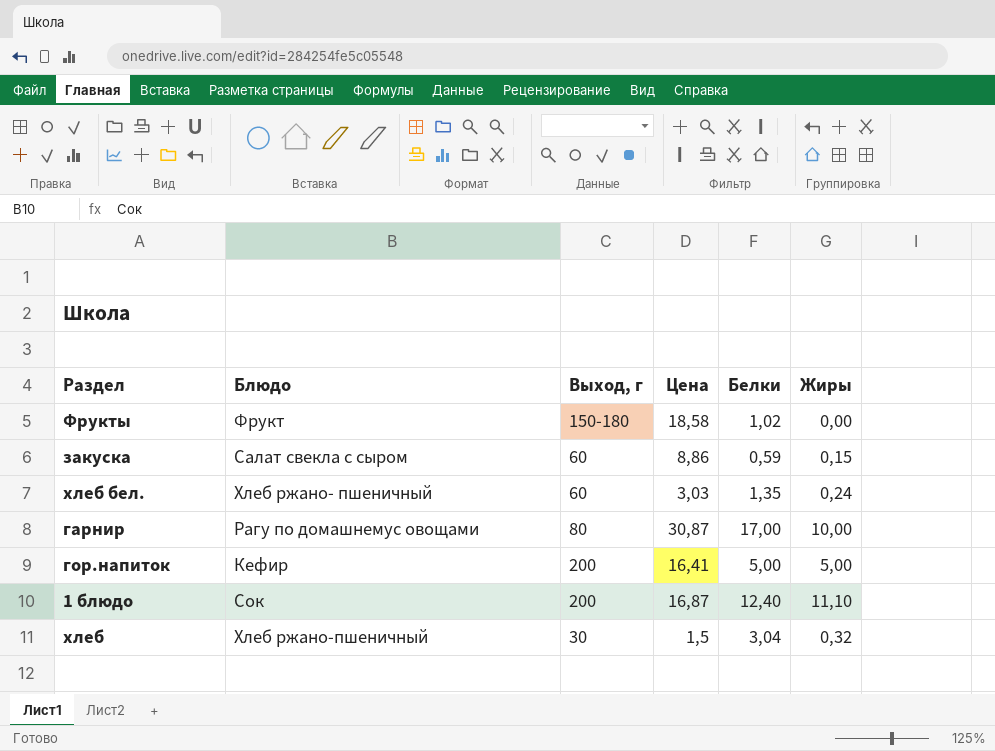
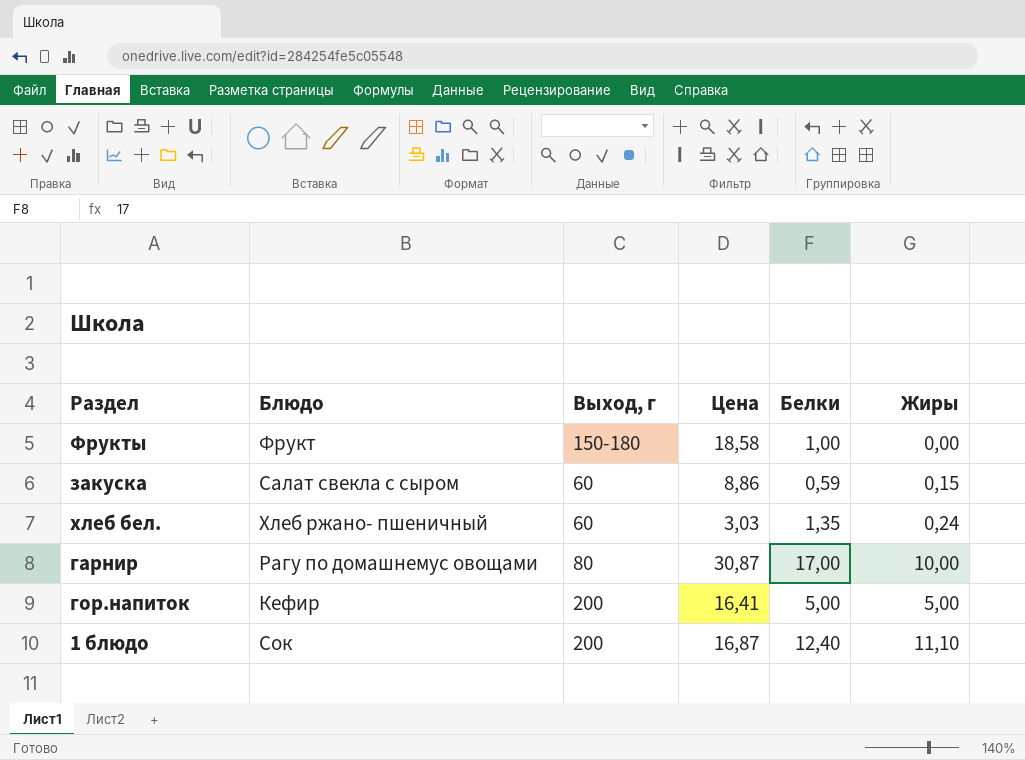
row хлеб: Хлеб ржано-пшеничный | 30 | 1,5 | 3,04 | 0,32 -> none
Фрукты | Белки: 1,02 -> 1,00

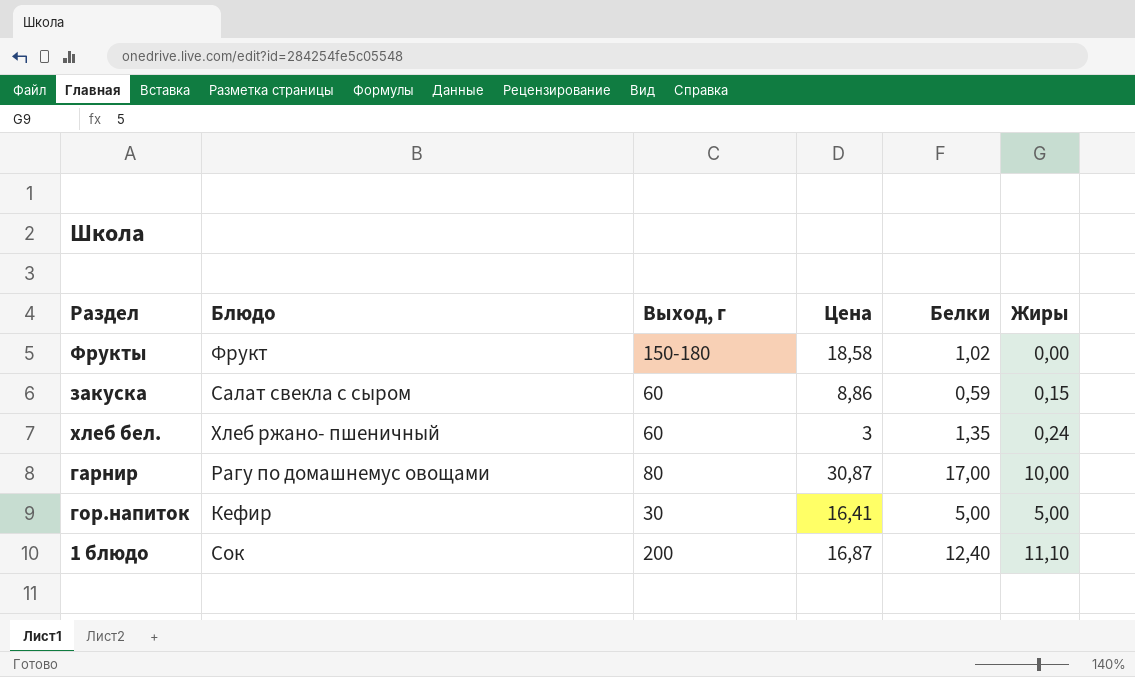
Фрукты | Белки: 1,00 -> 1,02
хлеб бел. | Цена: 3,03 -> 3
гор.напиток | Выход, г: 200 -> 30

